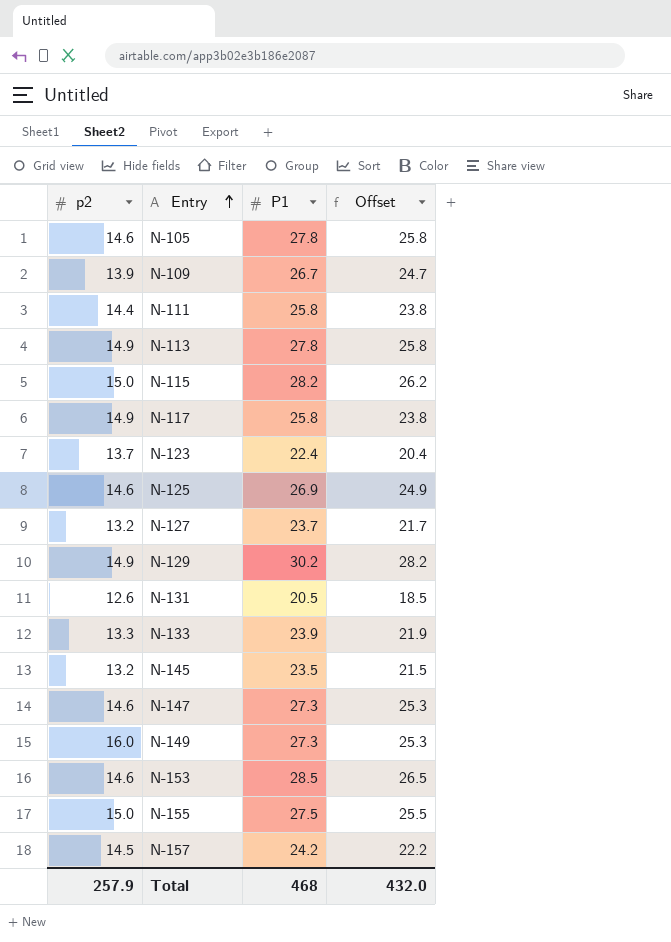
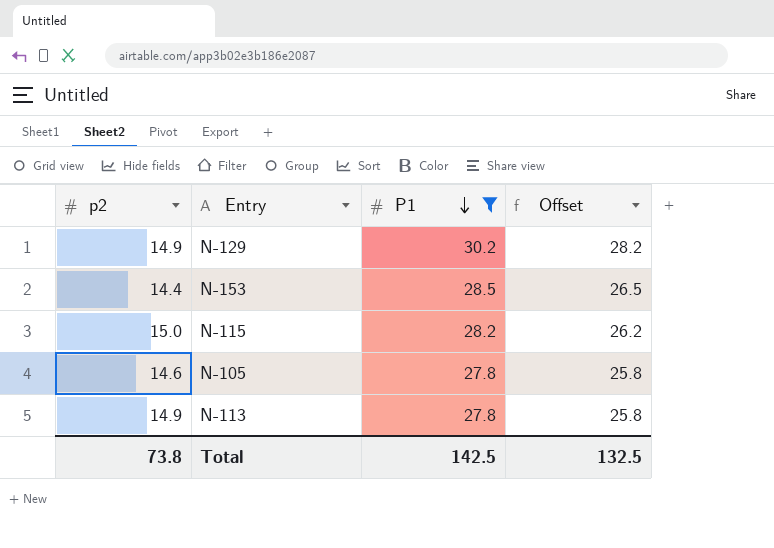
filter: none -> P1 >= 27.8
row order: Entry ascending -> P1 descending
N-153 | p2: 14.6 -> 14.4
Total | p2: 257.9 -> 73.8
Total | P1: 468 -> 142.5
Total | Offset: 432.0 -> 132.5

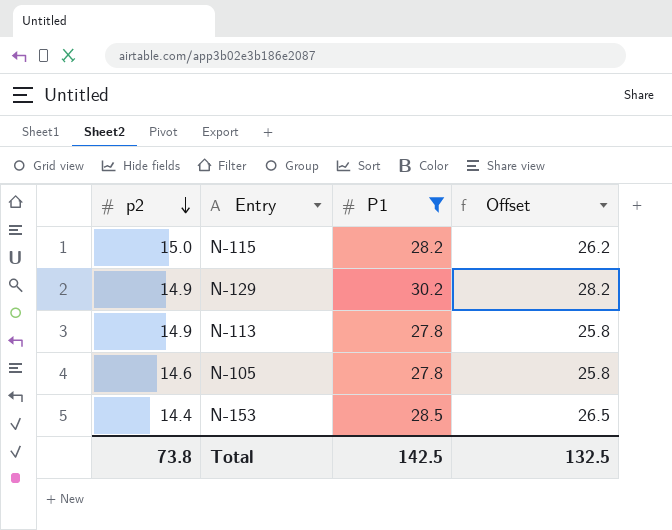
row order: P1 descending -> p2 descending

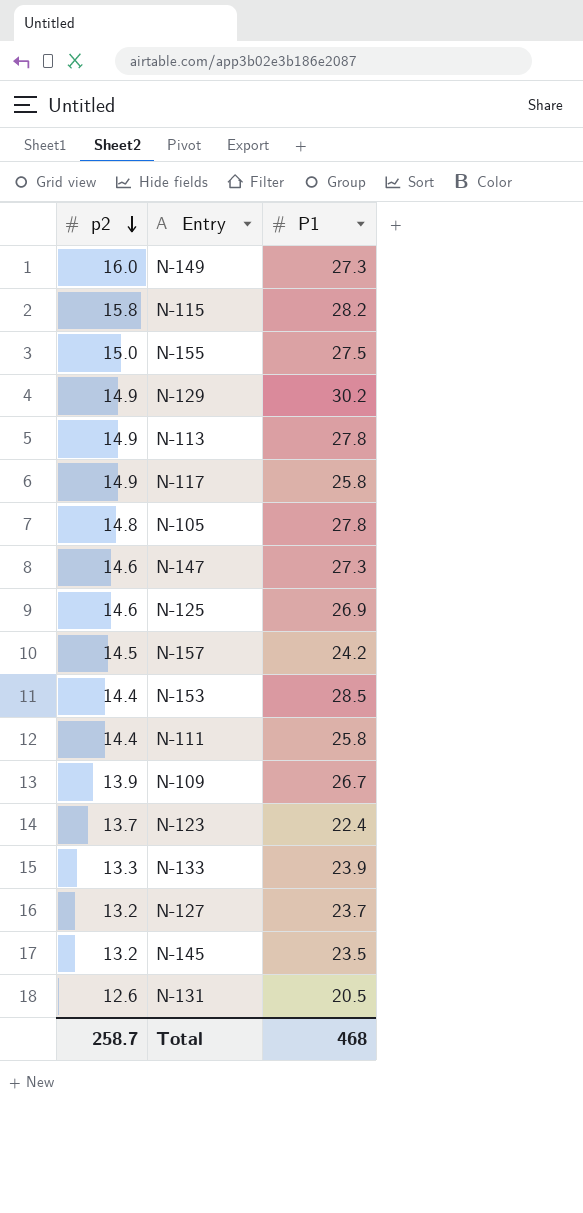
filter: P1 >= 27.8 -> none
column Offset | formula: [P1] - 2 -> none
N-115 | p2: 15.0 -> 15.8
N-105 | p2: 14.6 -> 14.8
Total | p2: 73.8 -> 258.7
Total | P1: 142.5 -> 468

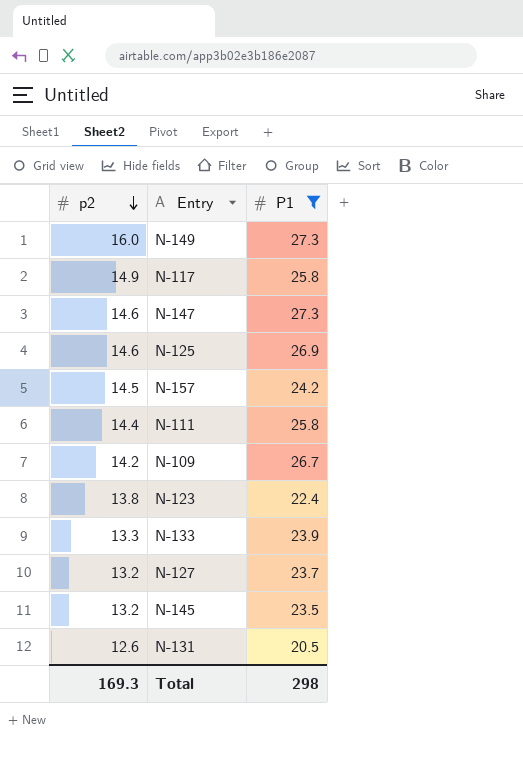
filter: none -> P1 <= 27.3
N-109 | p2: 13.9 -> 14.2
N-123 | p2: 13.7 -> 13.8
Total | p2: 258.7 -> 169.3
Total | P1: 468 -> 298

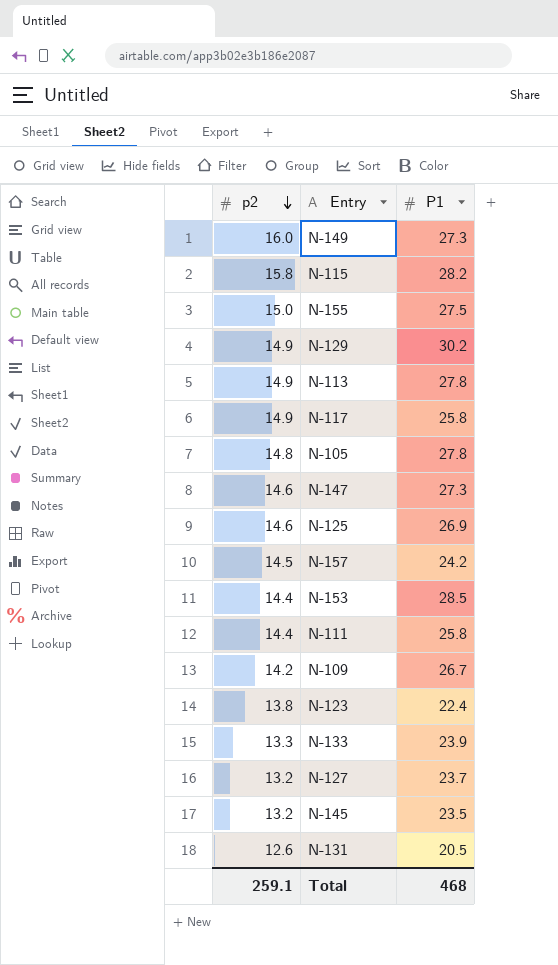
filter: P1 <= 27.3 -> none
Total | p2: 169.3 -> 259.1
Total | P1: 298 -> 468

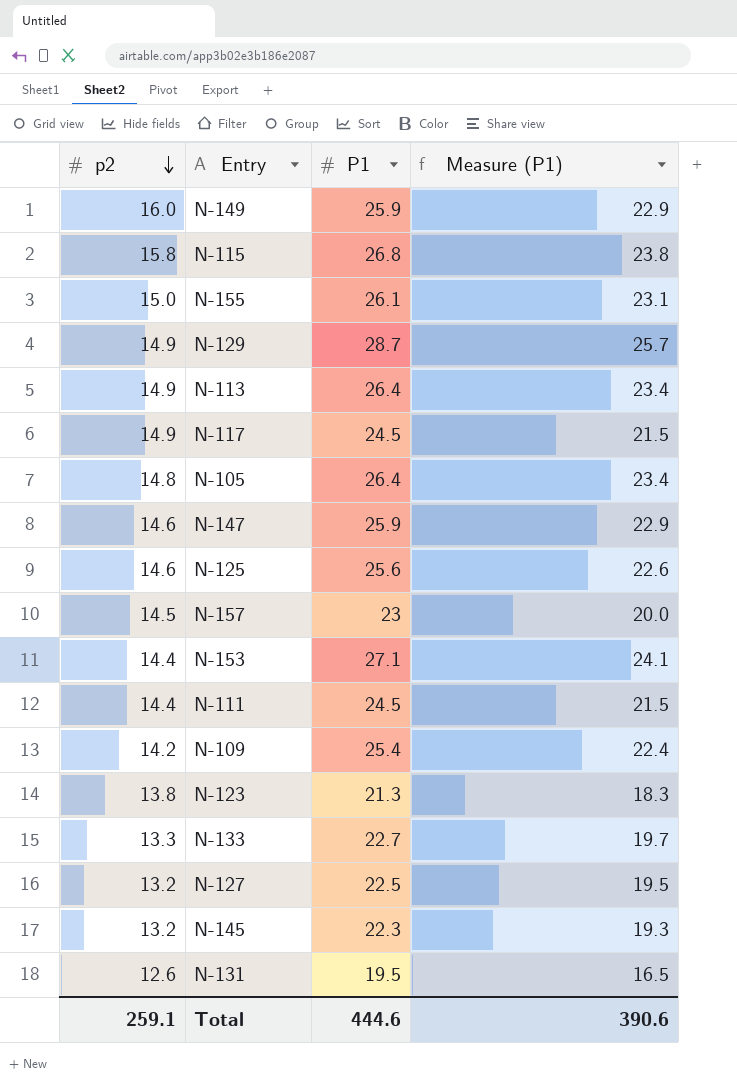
column Measure (P1) | formula: none -> [P1] - 3
N-149 | P1: 27.3 -> 25.9
N-115 | P1: 28.2 -> 26.8
N-155 | P1: 27.5 -> 26.1
N-129 | P1: 30.2 -> 28.7
N-113 | P1: 27.8 -> 26.4
N-117 | P1: 25.8 -> 24.5
N-105 | P1: 27.8 -> 26.4
N-147 | P1: 27.3 -> 25.9
N-125 | P1: 26.9 -> 25.6
N-157 | P1: 24.2 -> 23
N-153 | P1: 28.5 -> 27.1
N-111 | P1: 25.8 -> 24.5
N-109 | P1: 26.7 -> 25.4
N-123 | P1: 22.4 -> 21.3
N-133 | P1: 23.9 -> 22.7
N-127 | P1: 23.7 -> 22.5
N-145 | P1: 23.5 -> 22.3
N-131 | P1: 20.5 -> 19.5
Total | P1: 468 -> 444.6

